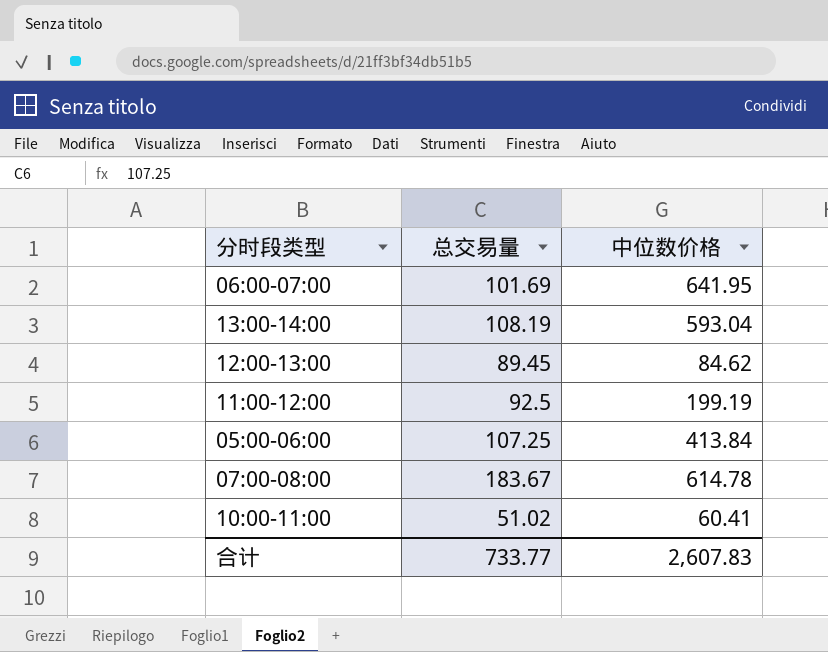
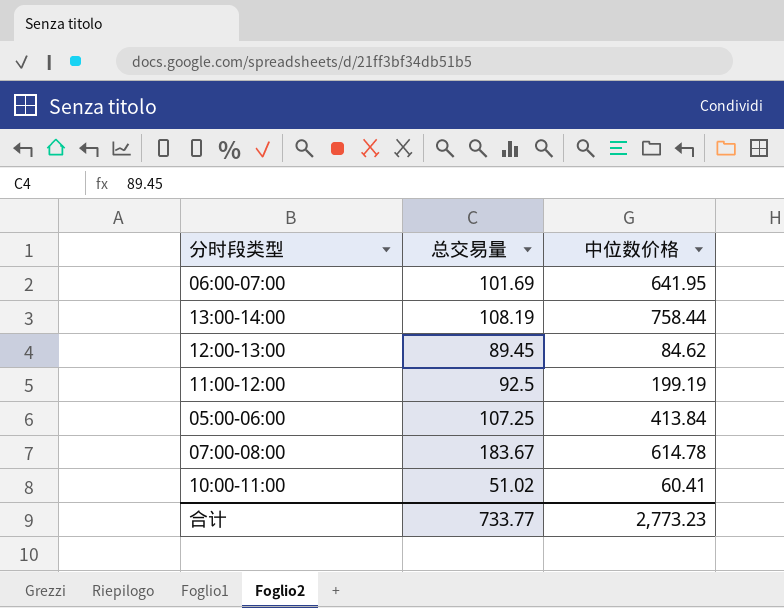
13:00-14:00 | 中位数价格: 593.04 -> 758.44
合计 | 中位数价格: 2,607.83 -> 2,773.23

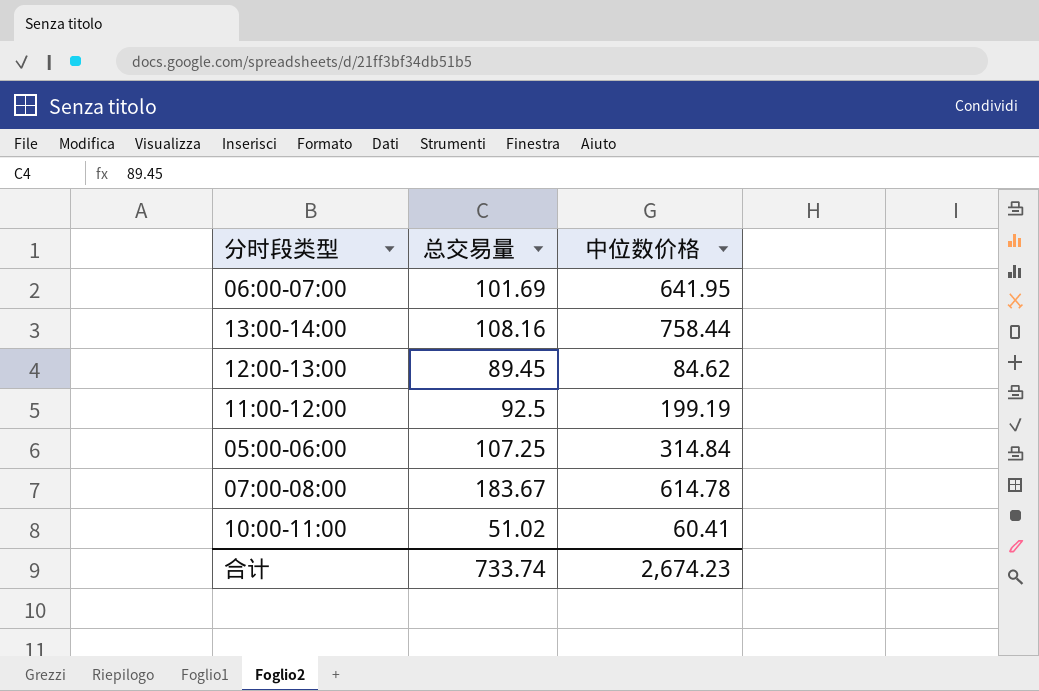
13:00-14:00 | 总交易量: 108.19 -> 108.16
05:00-06:00 | 中位数价格: 413.84 -> 314.84
合计 | 总交易量: 733.77 -> 733.74
合计 | 中位数价格: 2,773.23 -> 2,674.23

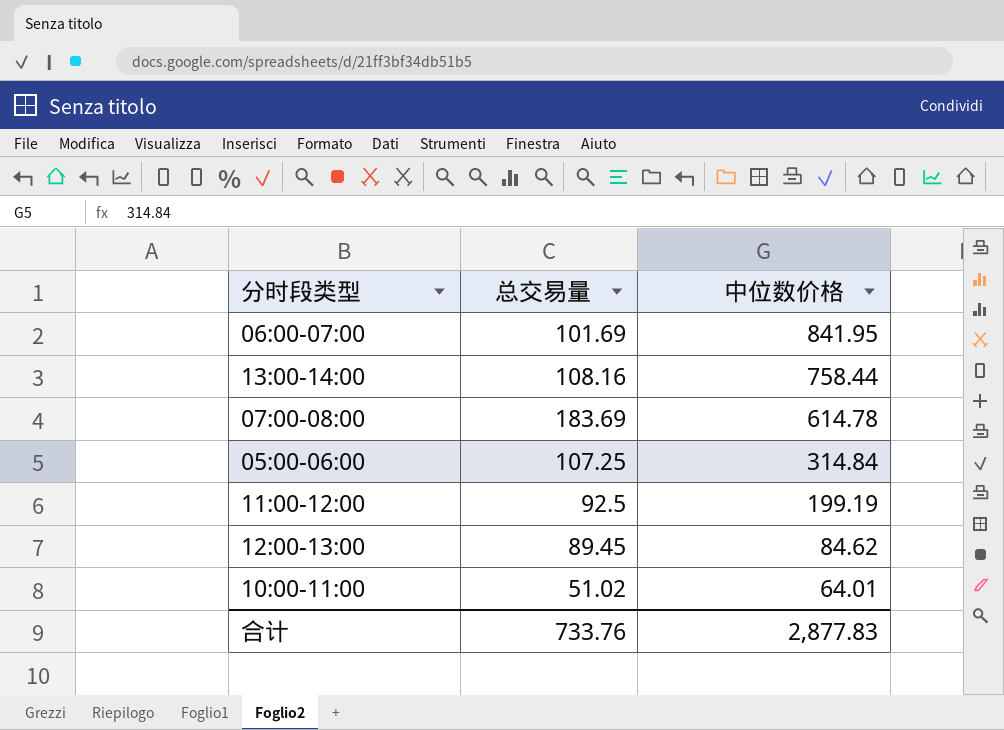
row order: none -> 中位数价格 descending
06:00-07:00 | 中位数价格: 641.95 -> 841.95
07:00-08:00 | 总交易量: 183.67 -> 183.69
10:00-11:00 | 中位数价格: 60.41 -> 64.01
合计 | 总交易量: 733.74 -> 733.76
合计 | 中位数价格: 2,674.23 -> 2,877.83

